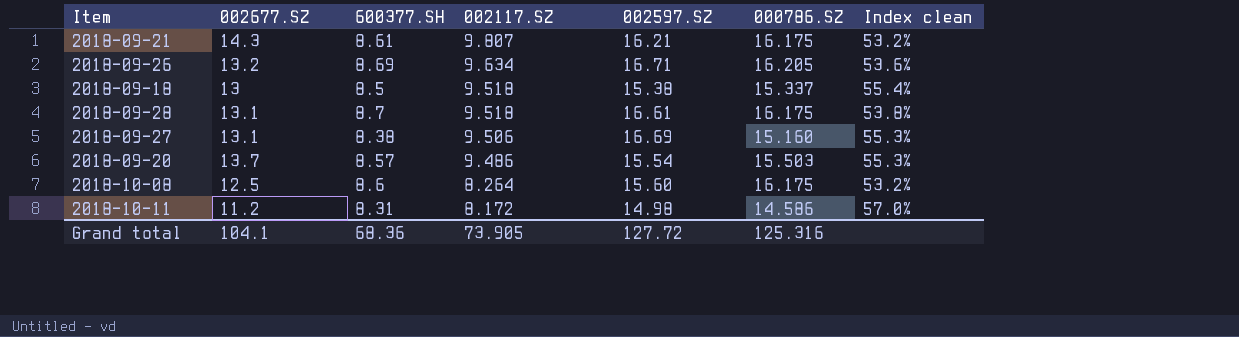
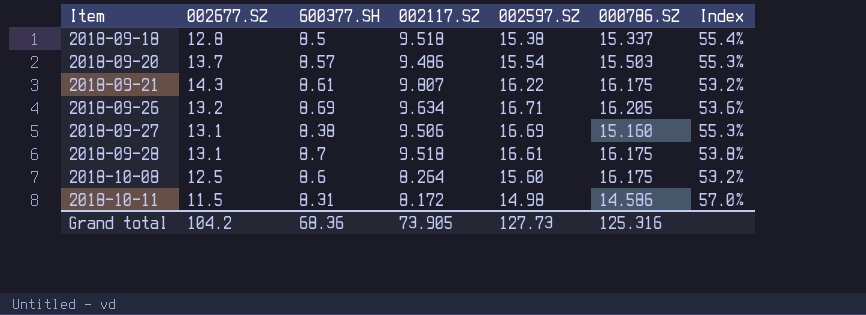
row order: 002117.SZ descending -> Item ascending
column name: Index clean -> Index
2018-09-18 | 002677.SZ: 13 -> 12.8
2018-09-21 | 002597.SZ: 16.21 -> 16.22
2018-10-11 | 002677.SZ: 11.2 -> 11.5
Grand total | 002677.SZ: 104.1 -> 104.2
Grand total | 002597.SZ: 127.72 -> 127.73

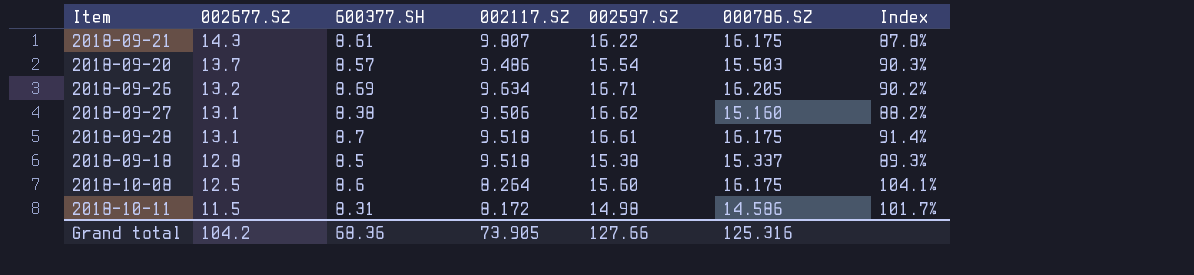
row order: Item ascending -> 002677.SZ descending
column Index | formula: [600377.SH] / [000786.SZ] -> [600377.SH] / [002117.SZ]
2018-09-27 | 002597.SZ: 16.69 -> 16.62
Grand total | 002597.SZ: 127.73 -> 127.66

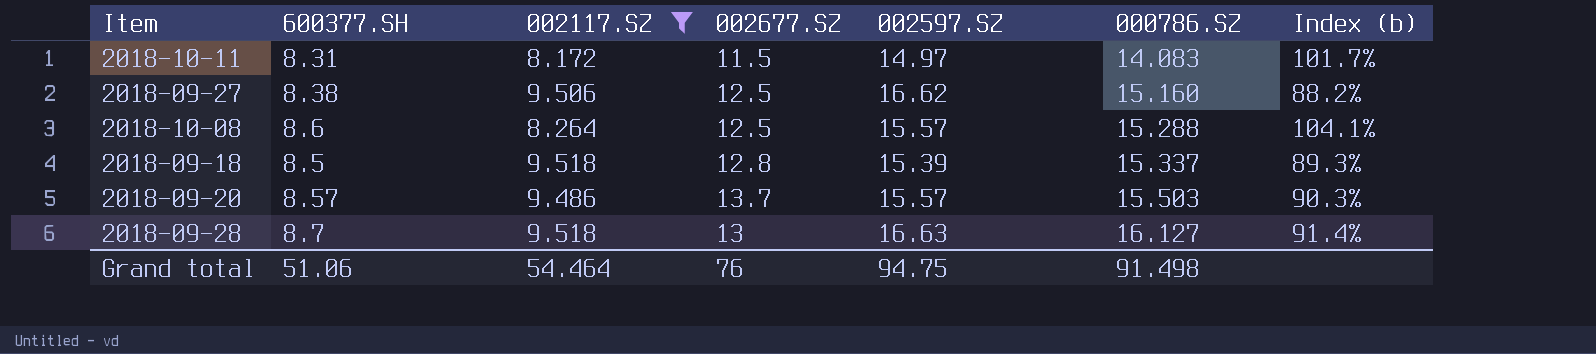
filter: none -> 002117.SZ <= 9.518
row order: 002677.SZ descending -> 000786.SZ ascending
column 002677.SZ | position: 2 -> 4
column name: Index -> Index (b)
2018-10-11 | 002597.SZ: 14.98 -> 14.97
2018-10-11 | 000786.SZ: 14.586 -> 14.083
2018-09-27 | 002677.SZ: 13.1 -> 12.5
2018-10-08 | 002597.SZ: 15.60 -> 15.57
2018-10-08 | 000786.SZ: 16.175 -> 15.288
2018-09-18 | 002597.SZ: 15.38 -> 15.39
2018-09-20 | 002597.SZ: 15.54 -> 15.57
2018-09-28 | 002677.SZ: 13.1 -> 13
2018-09-28 | 002597.SZ: 16.61 -> 16.63
2018-09-28 | 000786.SZ: 16.175 -> 16.127
Grand total | 600377.SH: 68.36 -> 51.06
Grand total | 002117.SZ: 73.905 -> 54.464
Grand total | 002677.SZ: 104.2 -> 76
Grand total | 002597.SZ: 127.66 -> 94.75
Grand total | 000786.SZ: 125.316 -> 91.498

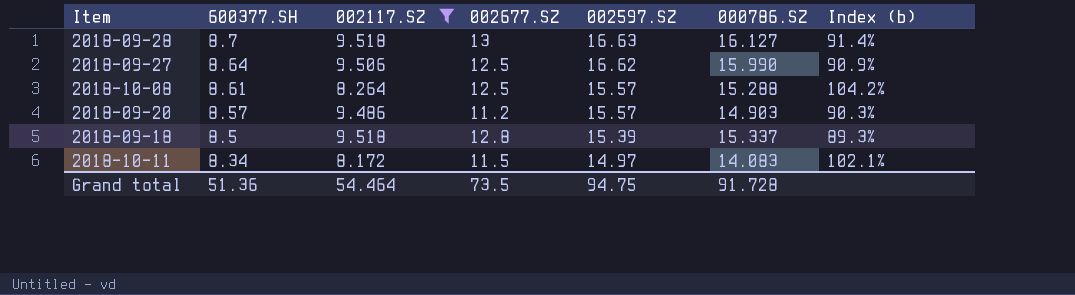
row order: 000786.SZ ascending -> 600377.SH descending
2018-09-27 | 600377.SH: 8.38 -> 8.64
2018-09-27 | 000786.SZ: 15.160 -> 15.990
2018-09-27 | Index (b): 88.2% -> 90.9%
2018-10-08 | 600377.SH: 8.6 -> 8.61
2018-10-08 | Index (b): 104.1% -> 104.2%
2018-09-20 | 002677.SZ: 13.7 -> 11.2
2018-09-20 | 000786.SZ: 15.503 -> 14.903
2018-10-11 | 600377.SH: 8.31 -> 8.34
2018-10-11 | Index (b): 101.7% -> 102.1%
Grand total | 600377.SH: 51.06 -> 51.36
Grand total | 002677.SZ: 76 -> 73.5
Grand total | 000786.SZ: 91.498 -> 91.728

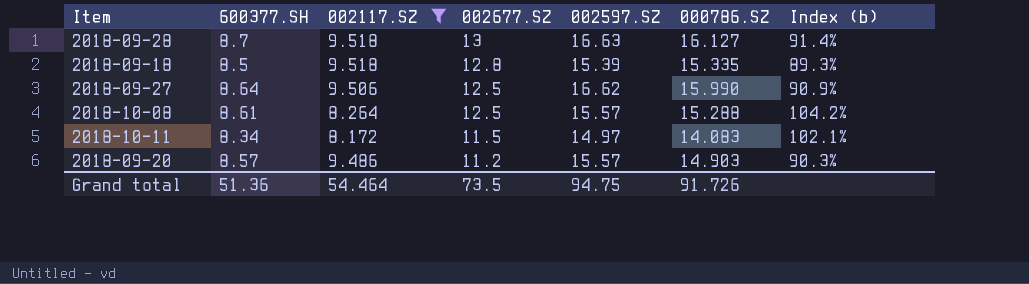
row order: 600377.SH descending -> 002677.SZ descending
2018-09-18 | 000786.SZ: 15.337 -> 15.335
Grand total | 000786.SZ: 91.728 -> 91.726

